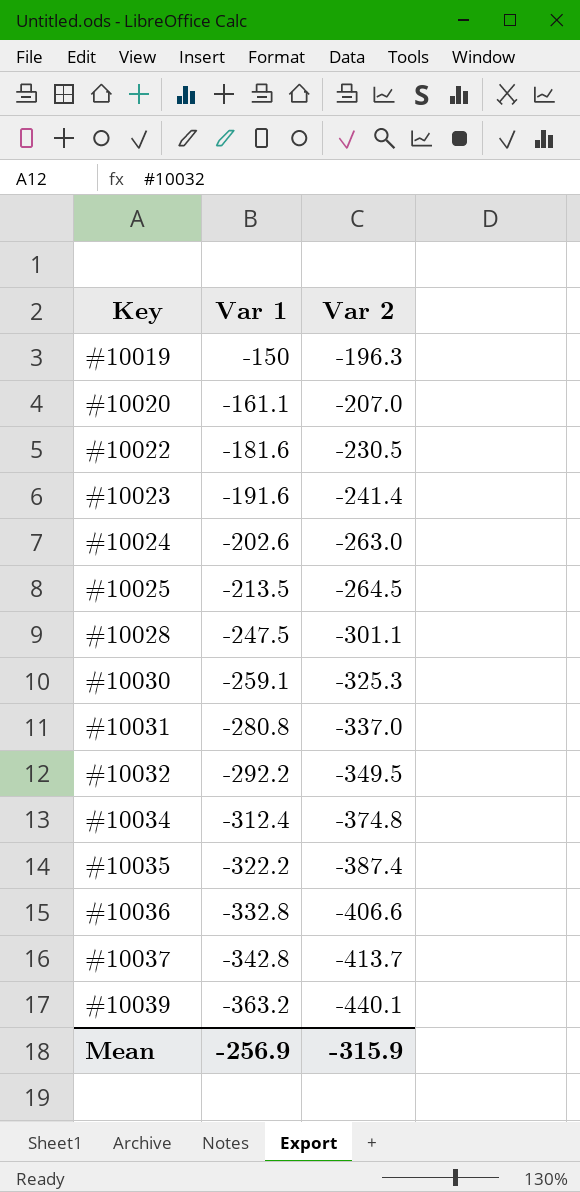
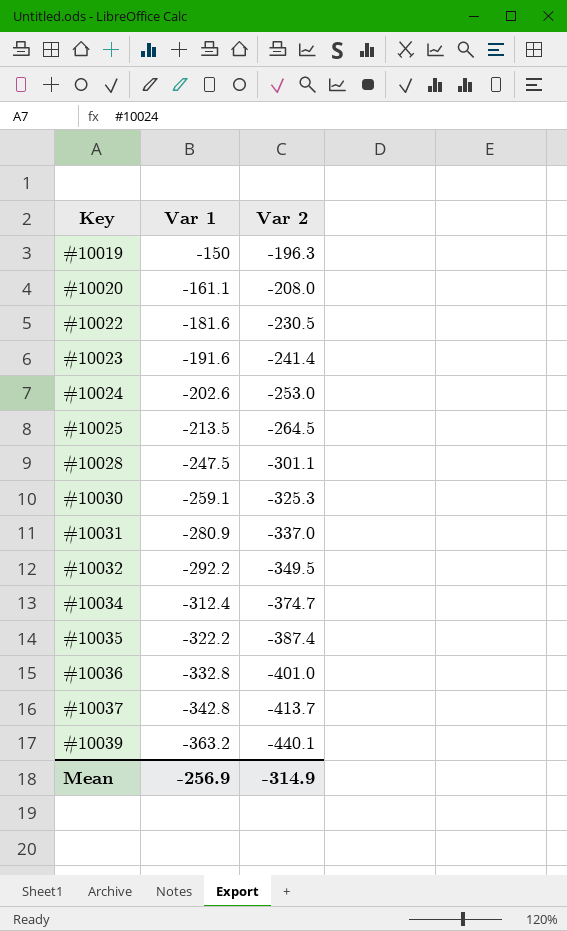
#10020 | Var 2: -207.0 -> -208.0
#10024 | Var 2: -263.0 -> -253.0
#10031 | Var 1: -280.8 -> -280.9
#10034 | Var 2: -374.8 -> -374.7
#10036 | Var 2: -406.6 -> -401.0
Mean | Var 2: -315.9 -> -314.9

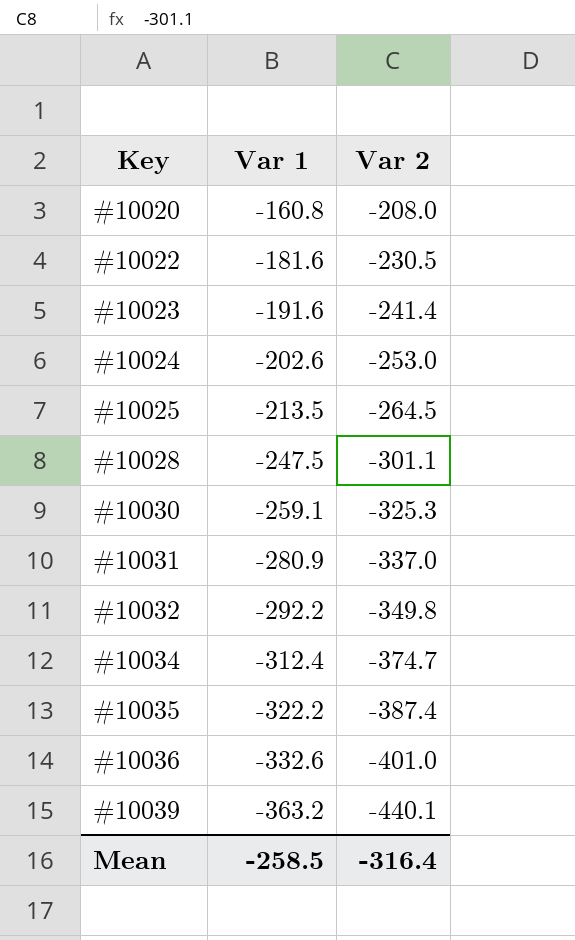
row #10019: -150 | -196.3 -> none
row #10037: -342.8 | -413.7 -> none
#10020 | Var 1: -161.1 -> -160.8
#10032 | Var 2: -349.5 -> -349.8
#10036 | Var 1: -332.8 -> -332.6
Mean | Var 1: -256.9 -> -258.5
Mean | Var 2: -314.9 -> -316.4

